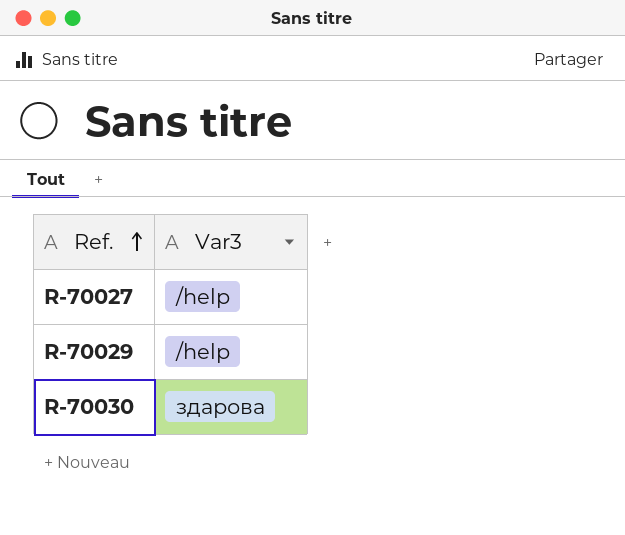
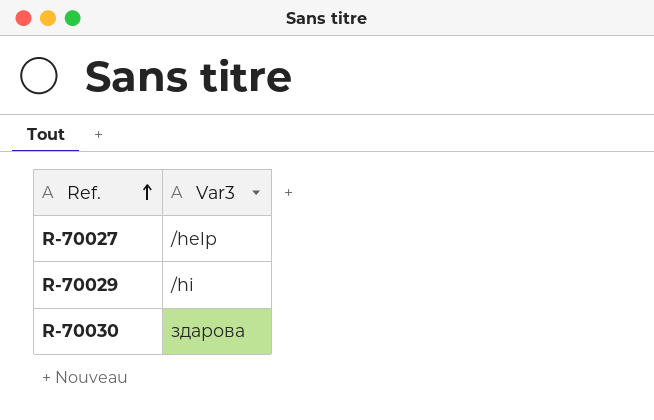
R-70029 | Var3: /help -> /hi

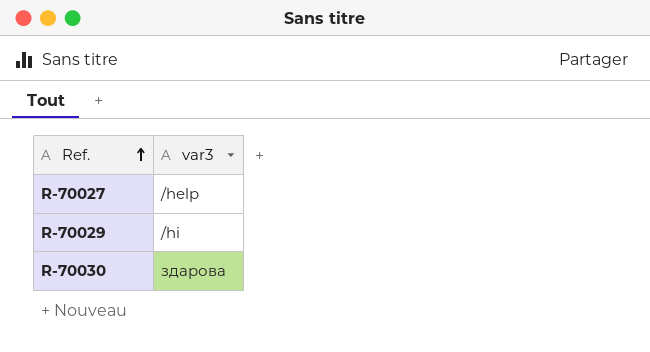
column name: Var3 -> var3

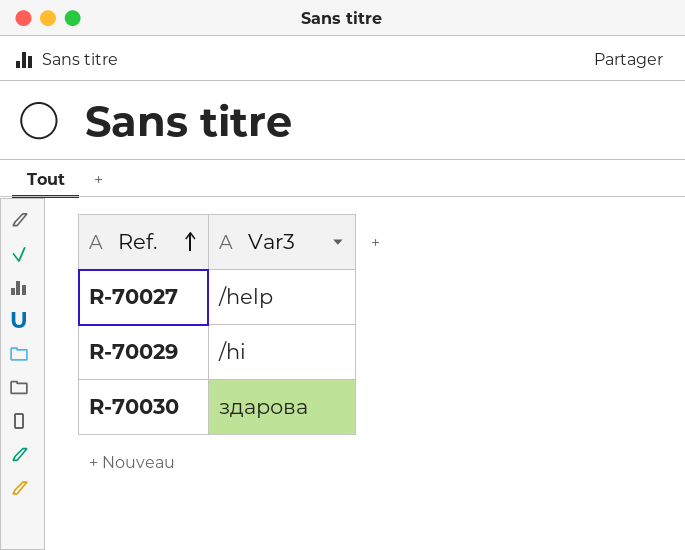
column name: var3 -> Var3

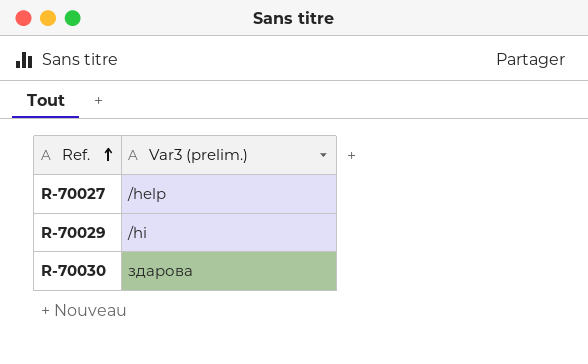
column name: Var3 -> Var3 (prelim.)

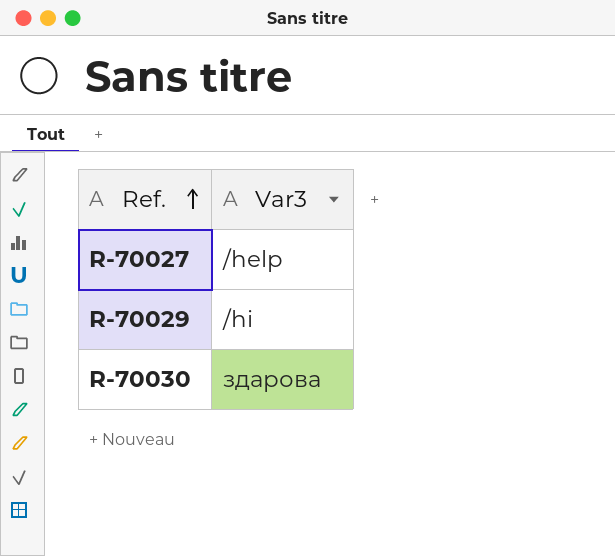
column name: Var3 (prelim.) -> Var3

